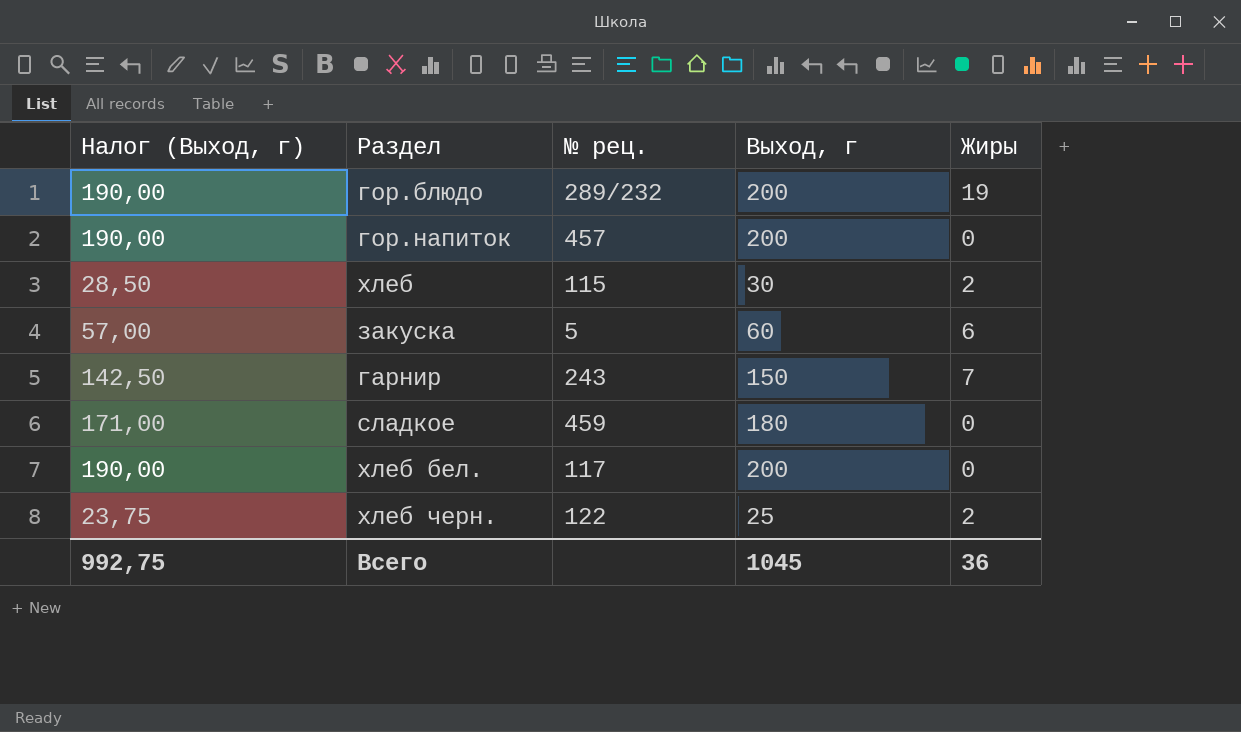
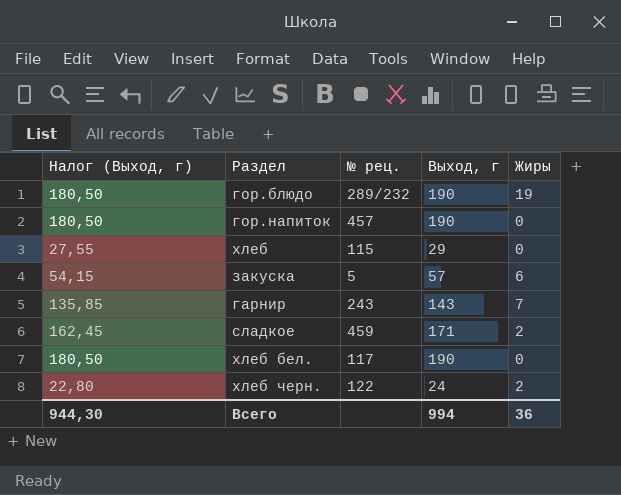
гор.блюдо | Налог (Выход, г): 190,00 -> 180,50
гор.блюдо | Выход, г: 200 -> 190
гор.напиток | Налог (Выход, г): 190,00 -> 180,50
гор.напиток | Выход, г: 200 -> 190
хлеб | Налог (Выход, г): 28,50 -> 27,55
хлеб | Выход, г: 30 -> 29
хлеб | Жиры: 2 -> 0
закуска | Налог (Выход, г): 57,00 -> 54,15
закуска | Выход, г: 60 -> 57
гарнир | Налог (Выход, г): 142,50 -> 135,85
гарнир | Выход, г: 150 -> 143
сладкое | Налог (Выход, г): 171,00 -> 162,45
сладкое | Выход, г: 180 -> 171
сладкое | Жиры: 0 -> 2
хлеб бел. | Налог (Выход, г): 190,00 -> 180,50
хлеб бел. | Выход, г: 200 -> 190
хлеб черн. | Налог (Выход, г): 23,75 -> 22,80
хлеб черн. | Выход, г: 25 -> 24
Всего | Налог (Выход, г): 992,75 -> 944,30
Всего | Выход, г: 1045 -> 994

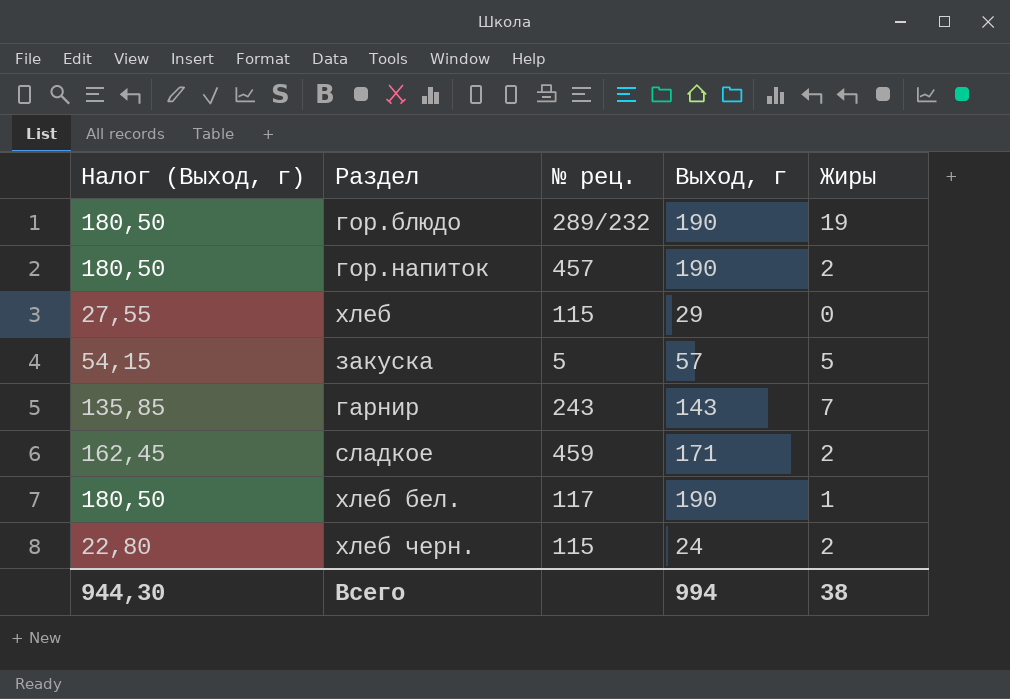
гор.напиток | Жиры: 0 -> 2
закуска | Жиры: 6 -> 5
хлеб бел. | Жиры: 0 -> 1
хлеб черн. | № рец.: 122 -> 115
Всего | Жиры: 36 -> 38

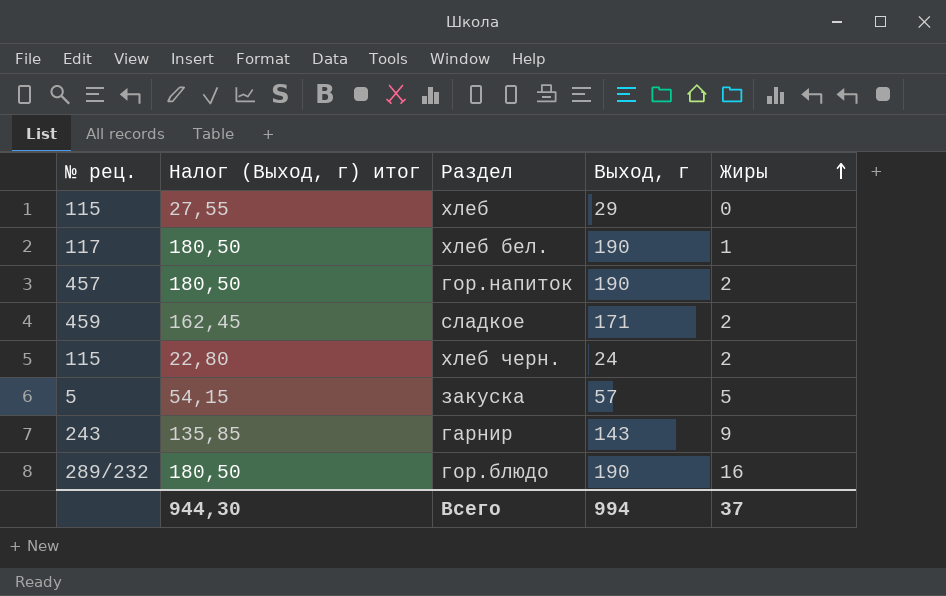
row order: none -> Жиры ascending
column № рец. | position: 3 -> 1
column name: Налог (Выход, г) -> Налог (Выход, г) итог
гарнир | Жиры: 7 -> 9
гор.блюдо | Жиры: 19 -> 16
Всего | Жиры: 38 -> 37

